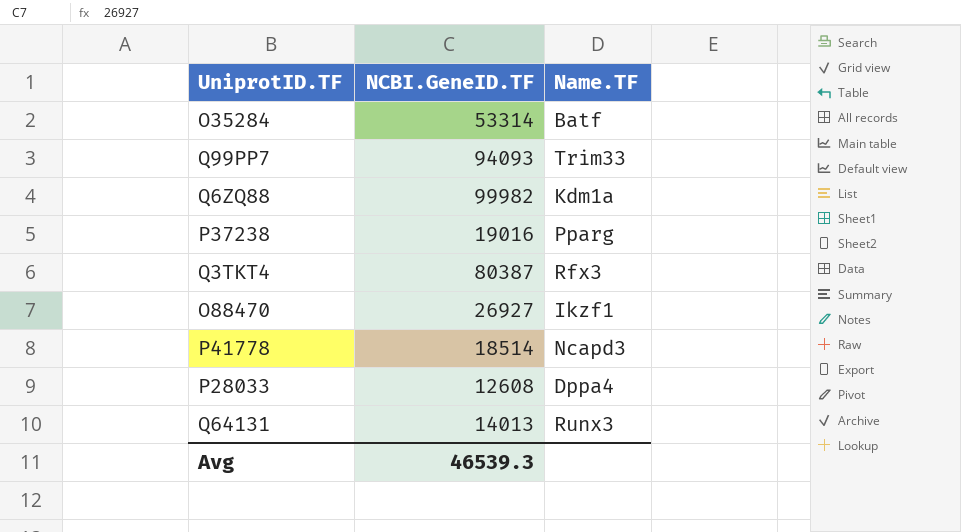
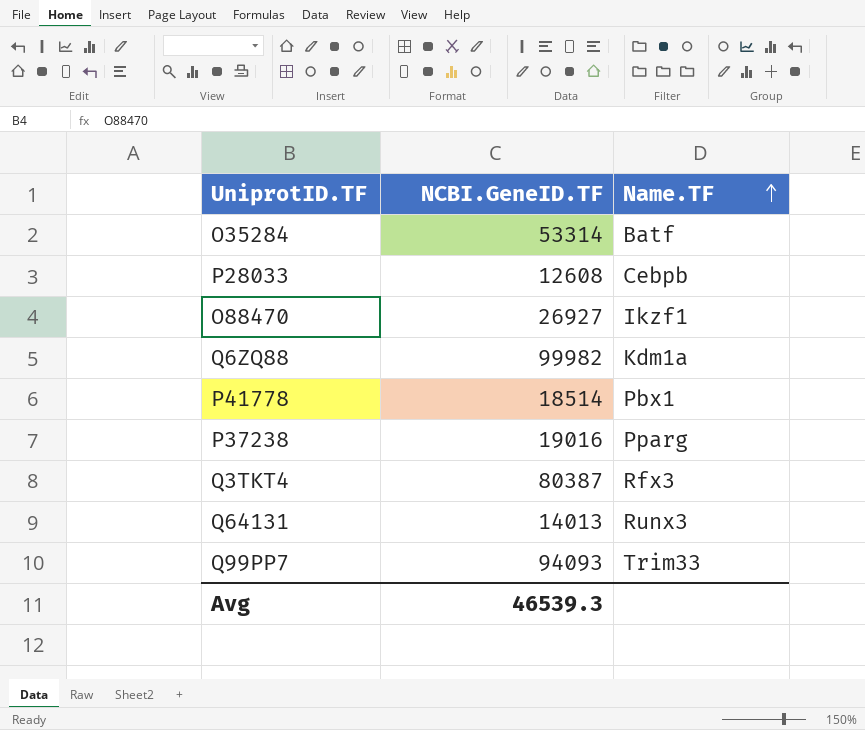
row order: none -> Name.TF ascending
P28033 | Name.TF: Dppa4 -> Cebpb
P41778 | Name.TF: Ncapd3 -> Pbx1

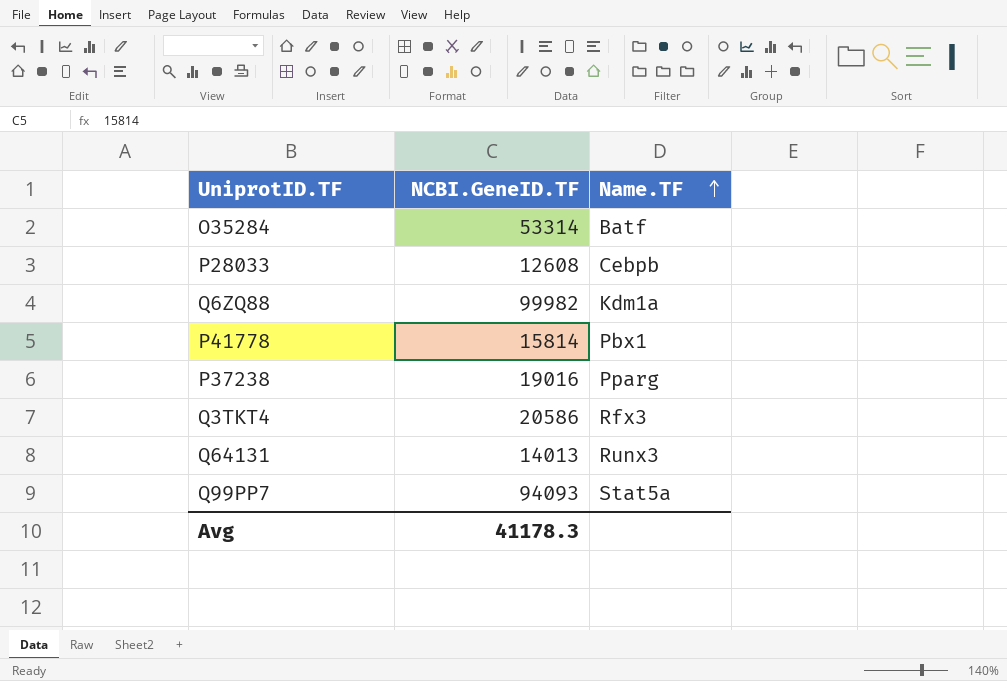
row O88470: 26927 | Ikzf1 -> none
P41778 | NCBI.GeneID.TF: 18514 -> 15814
Q3TKT4 | NCBI.GeneID.TF: 80387 -> 20586
Q99PP7 | Name.TF: Trim33 -> Stat5a
Avg | NCBI.GeneID.TF: 46539.3 -> 41178.3

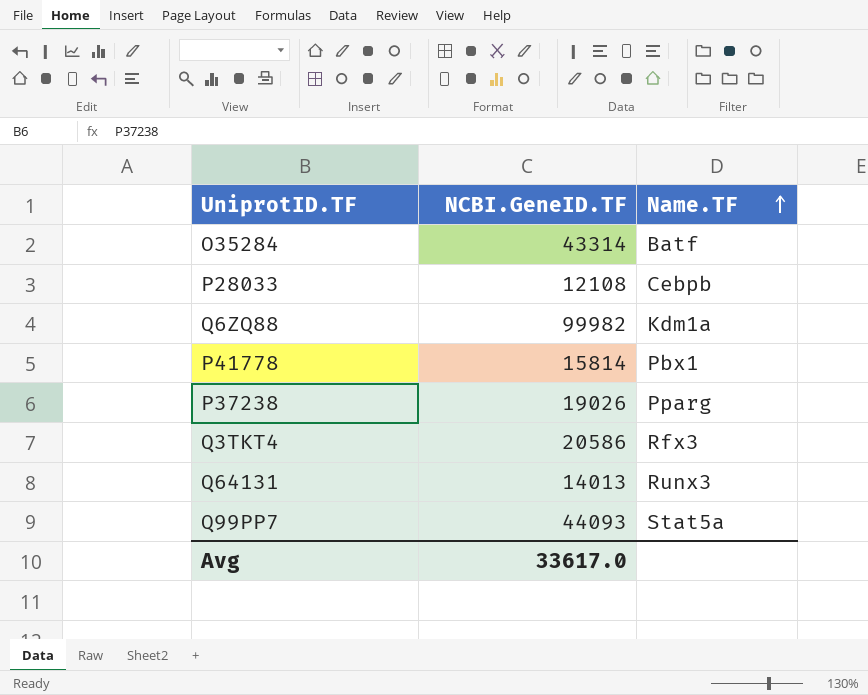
O35284 | NCBI.GeneID.TF: 53314 -> 43314
P28033 | NCBI.GeneID.TF: 12608 -> 12108
P37238 | NCBI.GeneID.TF: 19016 -> 19026
Q99PP7 | NCBI.GeneID.TF: 94093 -> 44093
Avg | NCBI.GeneID.TF: 41178.3 -> 33617.0

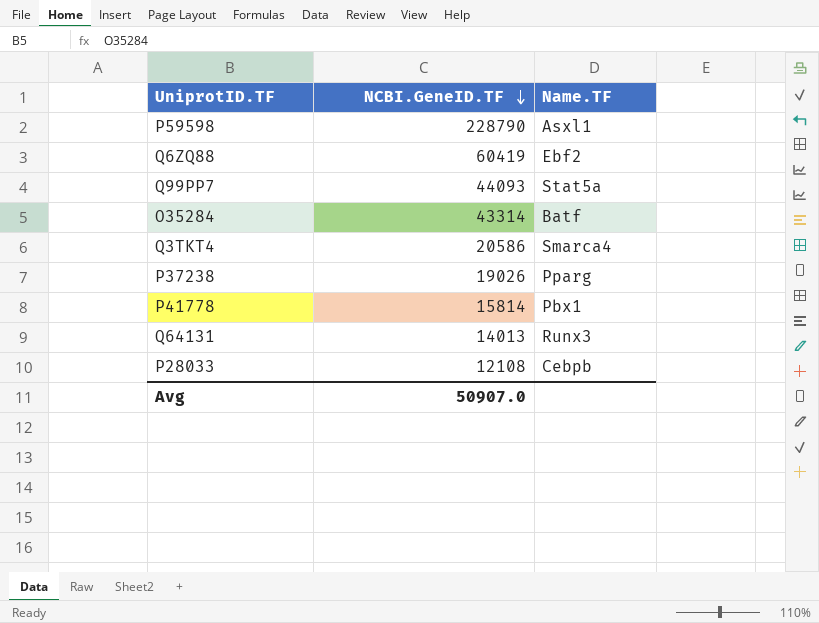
row order: Name.TF ascending -> NCBI.GeneID.TF descending
row P59598: none -> 228790 | Asxl1
Q6ZQ88 | NCBI.GeneID.TF: 99982 -> 60419
Q6ZQ88 | Name.TF: Kdm1a -> Ebf2
Q3TKT4 | Name.TF: Rfx3 -> Smarca4
Avg | NCBI.GeneID.TF: 33617.0 -> 50907.0

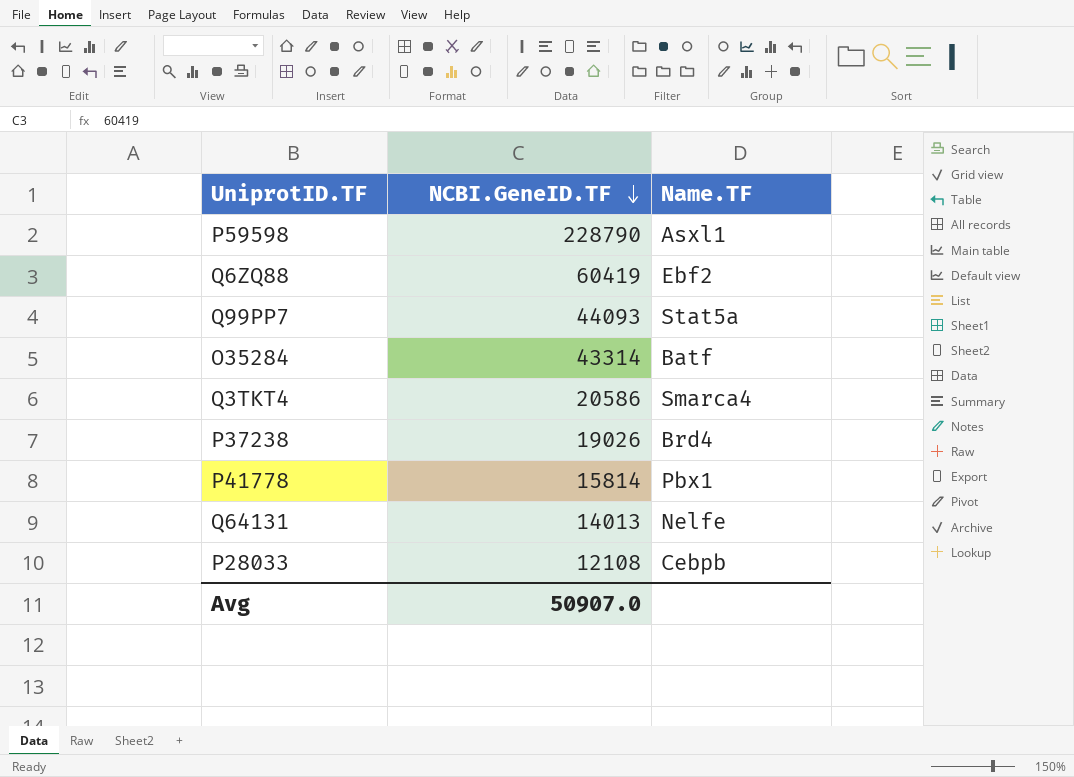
P37238 | Name.TF: Pparg -> Brd4
Q64131 | Name.TF: Runx3 -> Nelfe

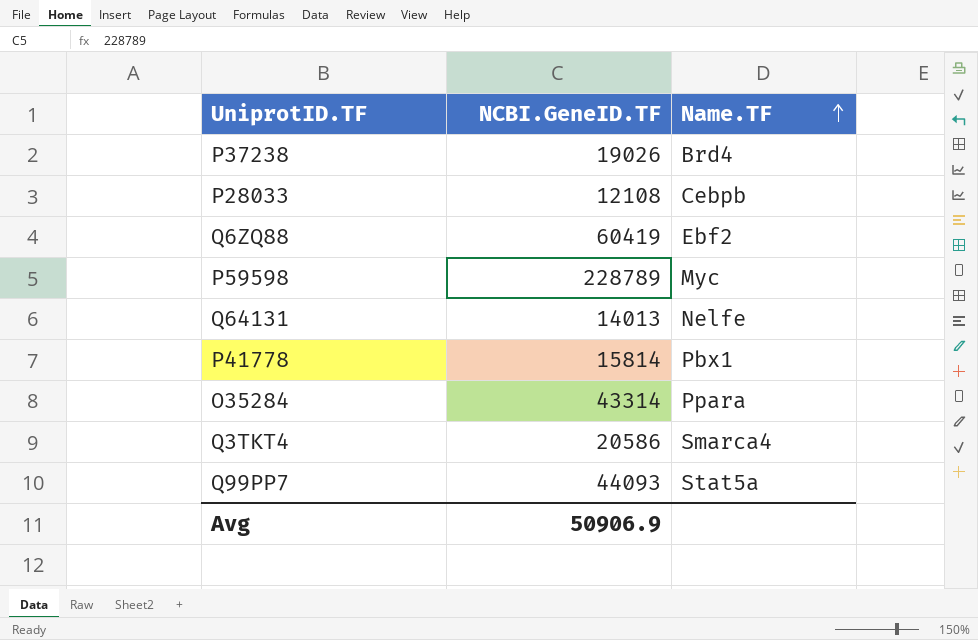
row order: NCBI.GeneID.TF descending -> Name.TF ascending
P59598 | NCBI.GeneID.TF: 228790 -> 228789
P59598 | Name.TF: Asxl1 -> Myc
O35284 | Name.TF: Batf -> Ppara
Avg | NCBI.GeneID.TF: 50907.0 -> 50906.9

